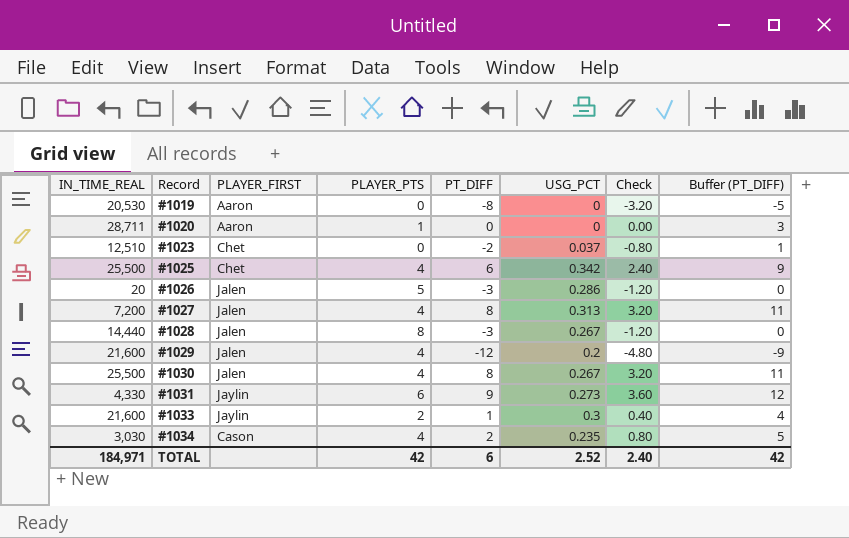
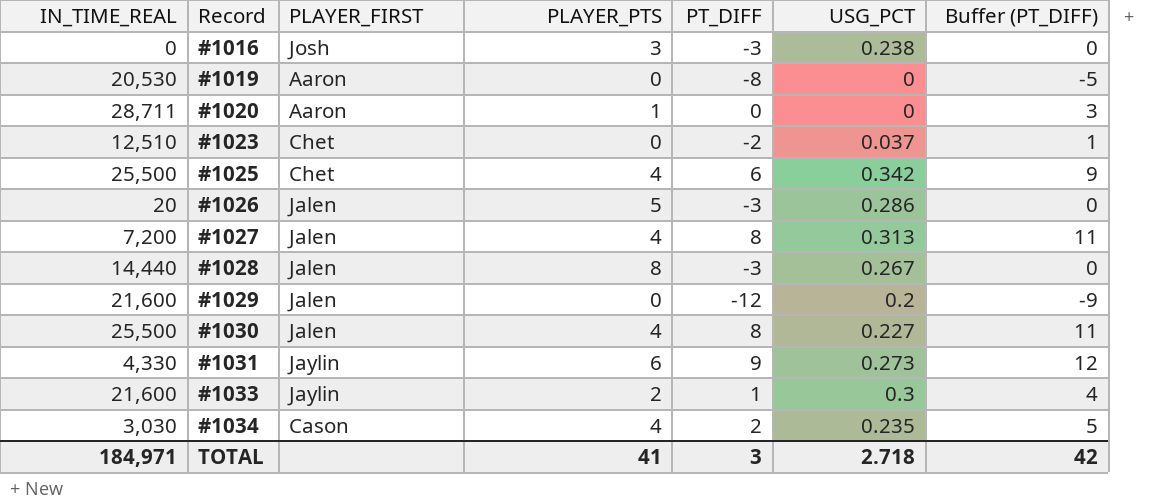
column Check | formula: [PT_DIFF] * 0.4 -> none
row #1016: none -> 0 | Josh | 3 | -3 | 0.238 | 0
#1029 | PLAYER_PTS: 4 -> 0
#1030 | USG_PCT: 0.267 -> 0.227
TOTAL | PLAYER_PTS: 42 -> 41
TOTAL | PT_DIFF: 6 -> 3
TOTAL | USG_PCT: 2.52 -> 2.718

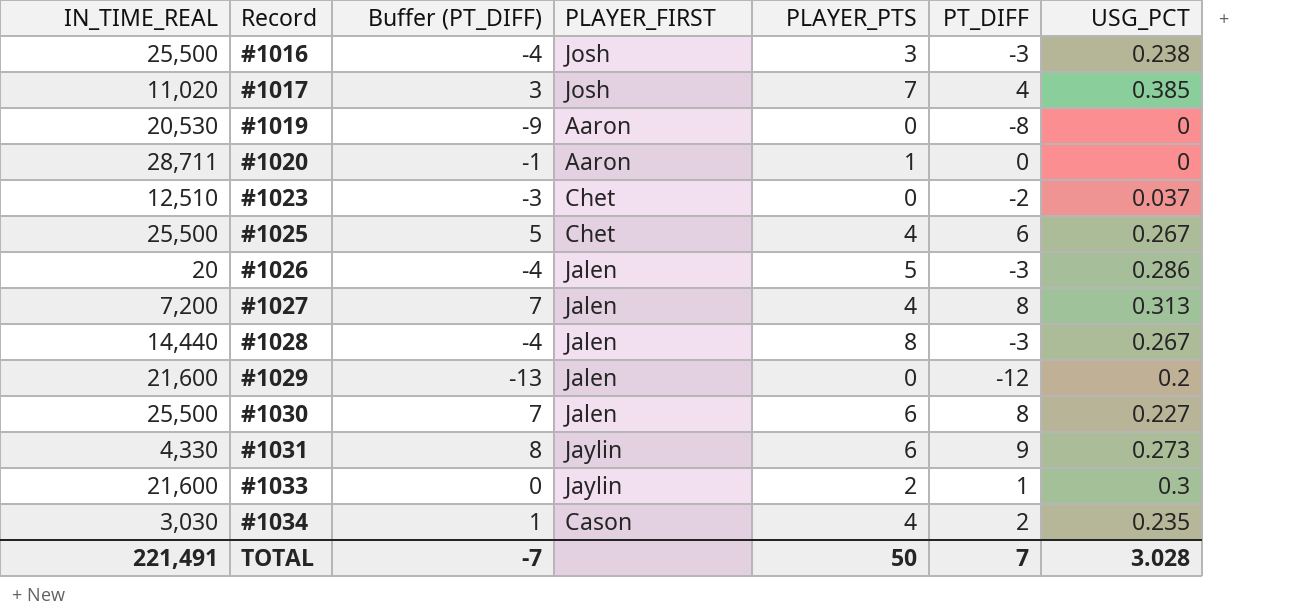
column Buffer (PT_DIFF) | formula: [PT_DIFF] + 3 -> [PT_DIFF] - 1
column Buffer (PT_DIFF) | position: 7 -> 3
#1016 | IN_TIME_REAL: 0 -> 25,500
row #1017: none -> 11,020 | 3 | Josh | 7 | 4 | 0.385
#1025 | USG_PCT: 0.342 -> 0.267
#1030 | PLAYER_PTS: 4 -> 6
TOTAL | IN_TIME_REAL: 184,971 -> 221,491
TOTAL | Buffer (PT_DIFF): 42 -> -7
TOTAL | PLAYER_PTS: 41 -> 50
TOTAL | PT_DIFF: 3 -> 7
TOTAL | USG_PCT: 2.718 -> 3.028

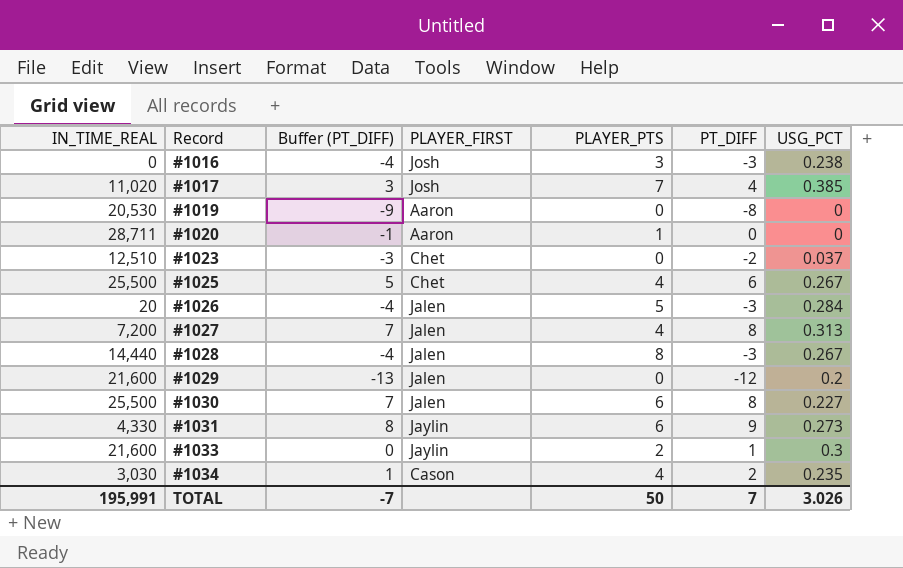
#1016 | IN_TIME_REAL: 25,500 -> 0
#1026 | USG_PCT: 0.286 -> 0.284
TOTAL | IN_TIME_REAL: 221,491 -> 195,991
TOTAL | USG_PCT: 3.028 -> 3.026

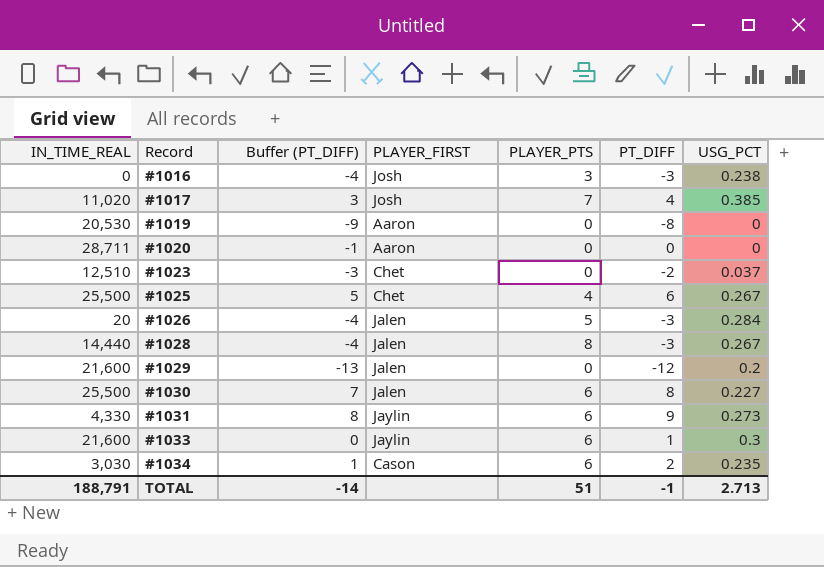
row #1027: 7,200 | 7 | Jalen | 4 | 8 | 0.313 -> none
#1020 | PLAYER_PTS: 1 -> 0
#1033 | PLAYER_PTS: 2 -> 6
#1034 | PLAYER_PTS: 4 -> 6
TOTAL | IN_TIME_REAL: 195,991 -> 188,791
TOTAL | Buffer (PT_DIFF): -7 -> -14
TOTAL | PLAYER_PTS: 50 -> 51
TOTAL | PT_DIFF: 7 -> -1
TOTAL | USG_PCT: 3.026 -> 2.713

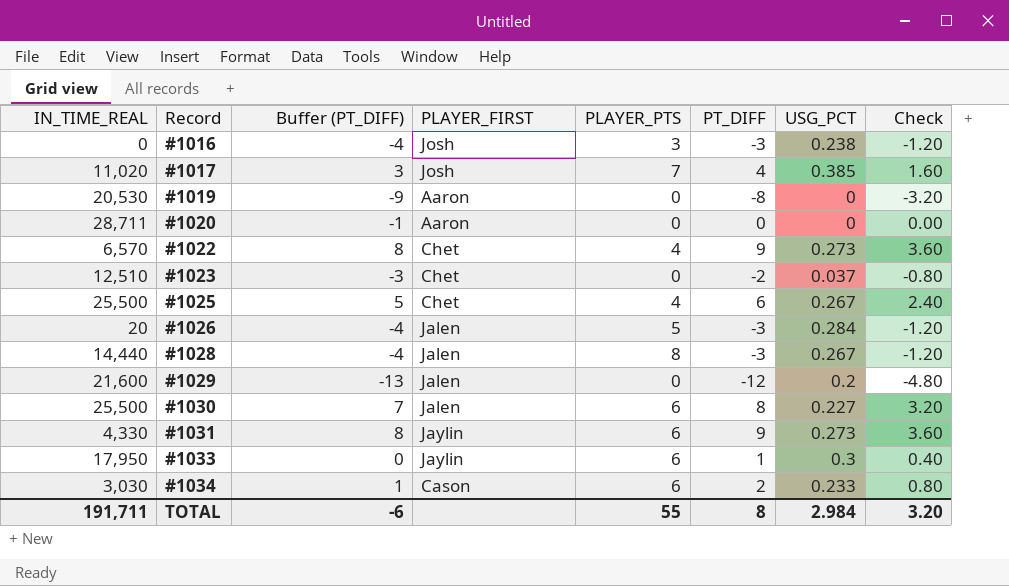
column Check | formula: none -> [PT_DIFF] * 0.4
row #1022: none -> 6,570 | 8 | Chet | 4 | 9 | 0.273 | 3.60
#1033 | IN_TIME_REAL: 21,600 -> 17,950
#1034 | USG_PCT: 0.235 -> 0.233
TOTAL | IN_TIME_REAL: 188,791 -> 191,711
TOTAL | Buffer (PT_DIFF): -14 -> -6
TOTAL | PLAYER_PTS: 51 -> 55
TOTAL | PT_DIFF: -1 -> 8
TOTAL | USG_PCT: 2.713 -> 2.984

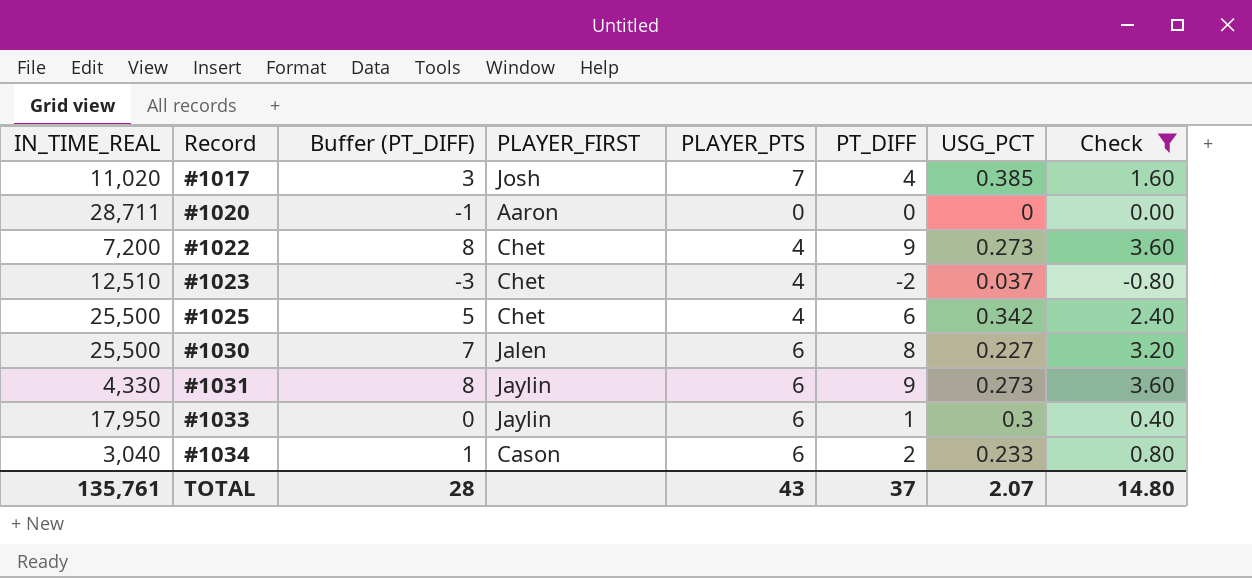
filter: none -> Check >= -0.80
#1022 | IN_TIME_REAL: 6,570 -> 7,200
#1023 | PLAYER_PTS: 0 -> 4
#1025 | USG_PCT: 0.267 -> 0.342
#1034 | IN_TIME_REAL: 3,030 -> 3,040
TOTAL | IN_TIME_REAL: 191,711 -> 135,761
TOTAL | Buffer (PT_DIFF): -6 -> 28
TOTAL | PLAYER_PTS: 55 -> 43
TOTAL | PT_DIFF: 8 -> 37
TOTAL | USG_PCT: 2.984 -> 2.07
TOTAL | Check: 3.20 -> 14.80

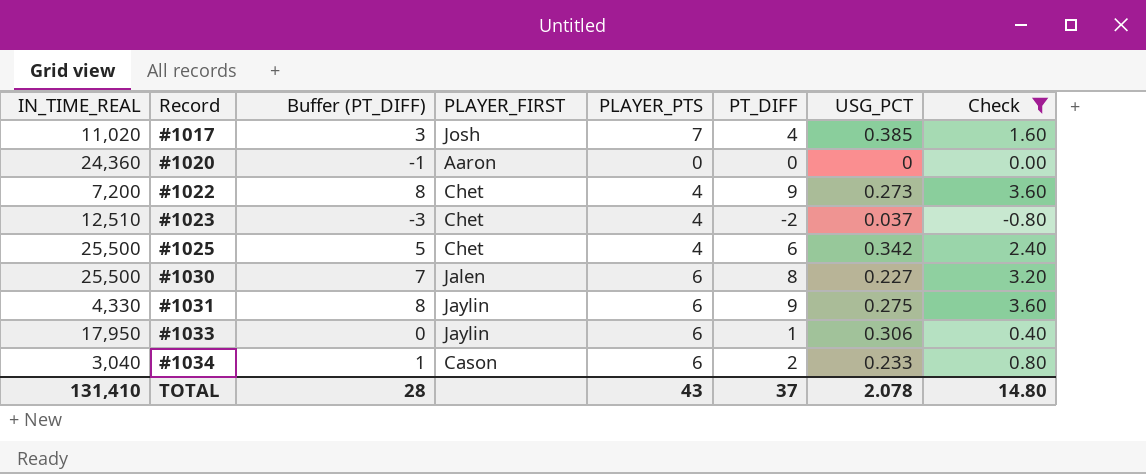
#1020 | IN_TIME_REAL: 28,711 -> 24,360
#1031 | USG_PCT: 0.273 -> 0.275
#1033 | USG_PCT: 0.3 -> 0.306
TOTAL | IN_TIME_REAL: 135,761 -> 131,410
TOTAL | USG_PCT: 2.07 -> 2.078

